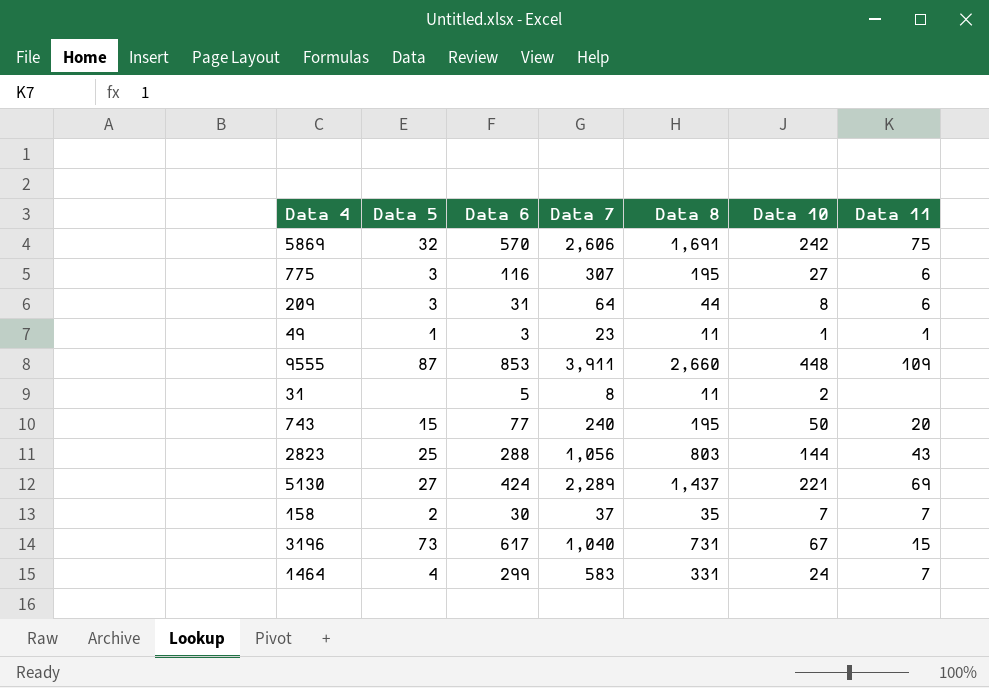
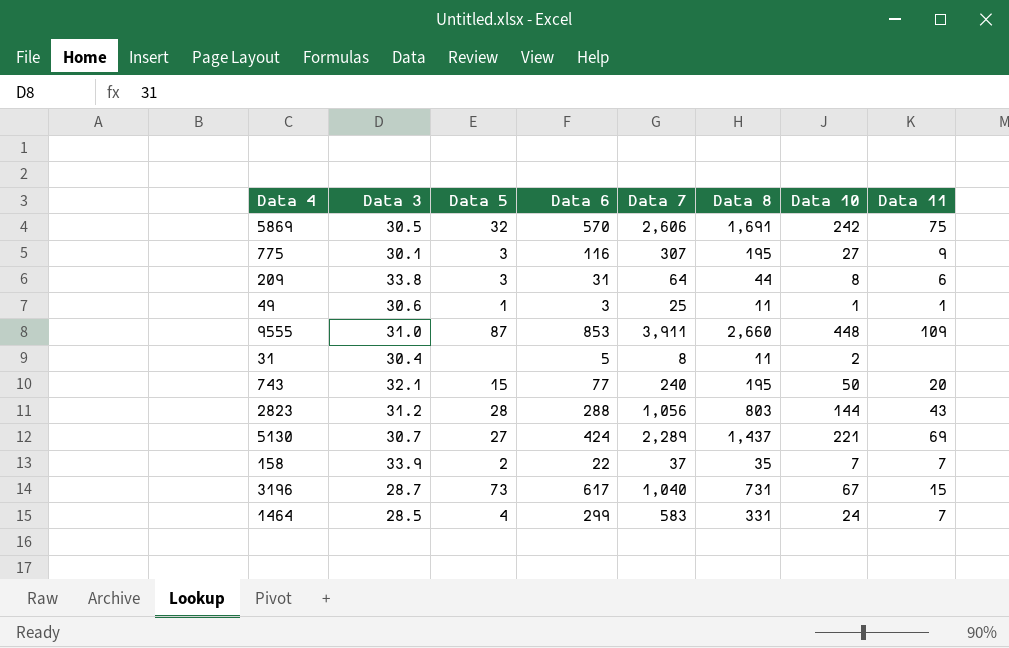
column Data 3 | position: none -> 2
775 | Data 11: 6 -> 9
49 | Data 7: 23 -> 25
2823 | Data 5: 25 -> 28
158 | Data 6: 30 -> 22

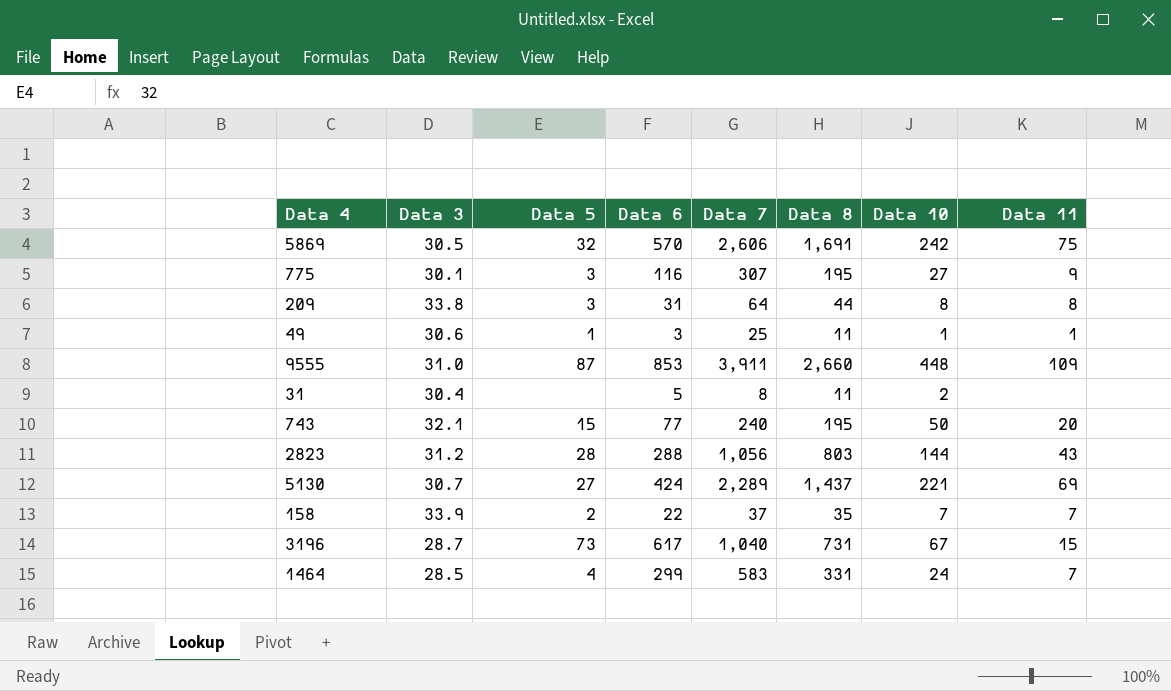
209 | Data 11: 6 -> 8

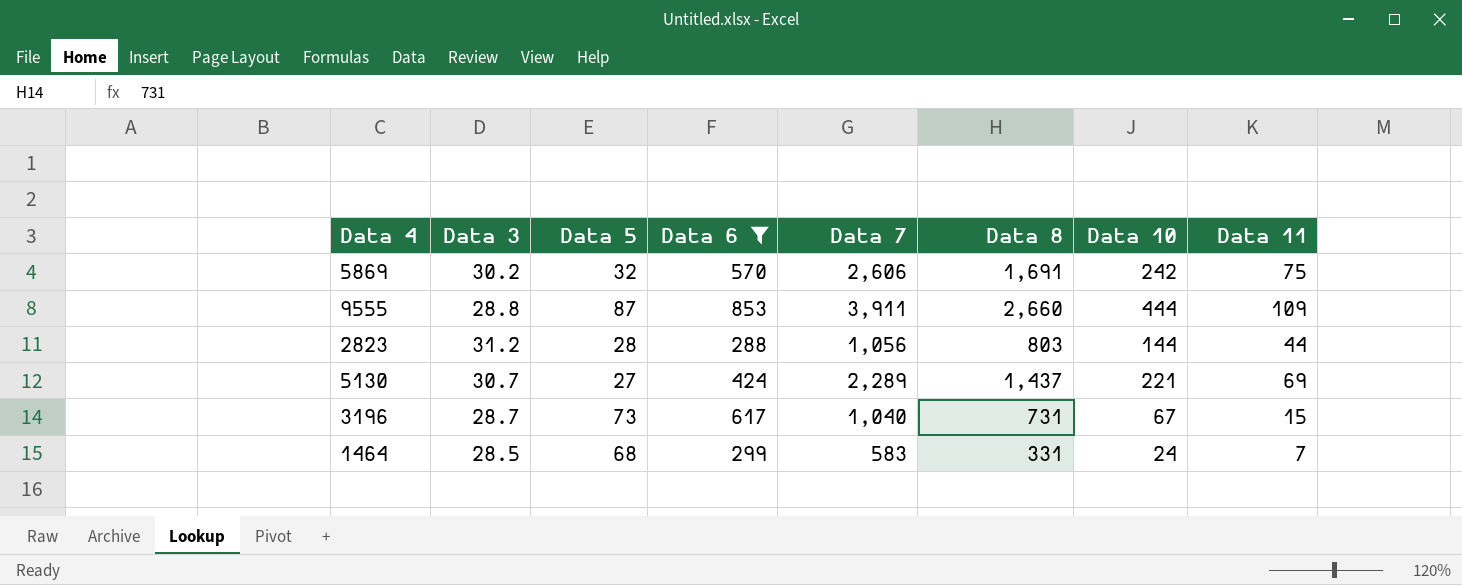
filter: none -> Data 6 >= 288
5869 | Data 3: 30.5 -> 30.2
9555 | Data 3: 31.0 -> 28.8
9555 | Data 10: 448 -> 444
2823 | Data 11: 43 -> 44
1464 | Data 5: 4 -> 68

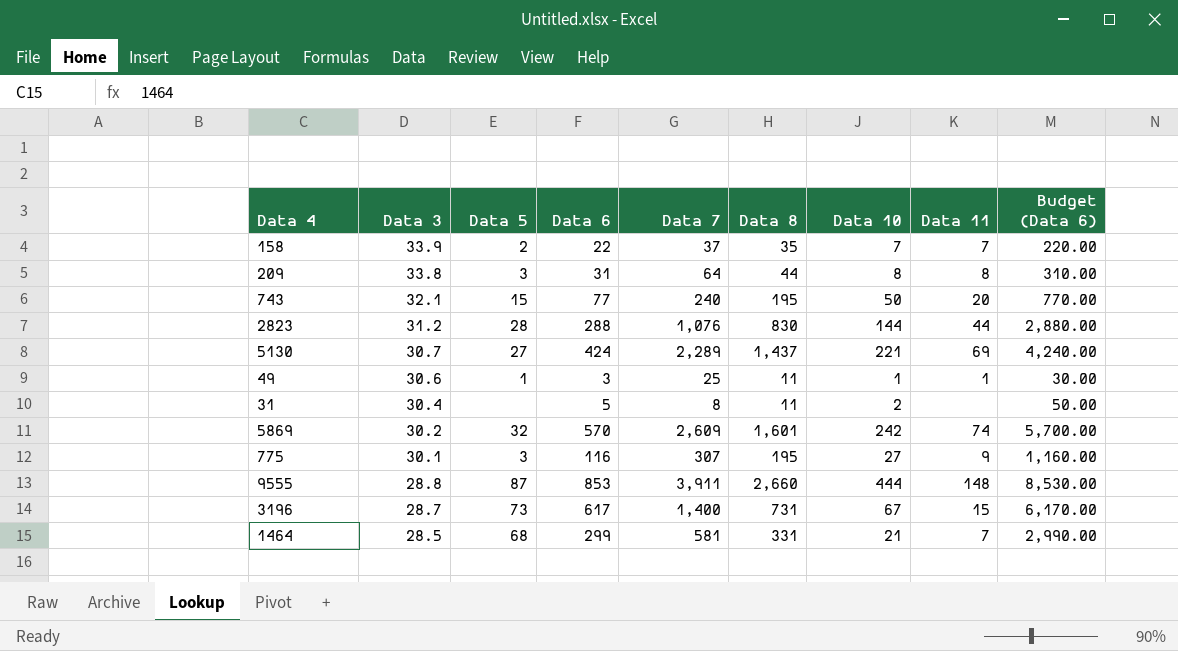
filter: Data 6 >= 288 -> none
row order: none -> Data 3 descending
column Budget (Data 6) | formula: none -> [Data 6] * 10
2823 | Data 7: 1,056 -> 1,076
2823 | Data 8: 803 -> 830
5869 | Data 7: 2,606 -> 2,609
5869 | Data 8: 1,691 -> 1,601
5869 | Data 11: 75 -> 74
9555 | Data 11: 109 -> 148
3196 | Data 7: 1,040 -> 1,400
1464 | Data 7: 583 -> 581
1464 | Data 10: 24 -> 21

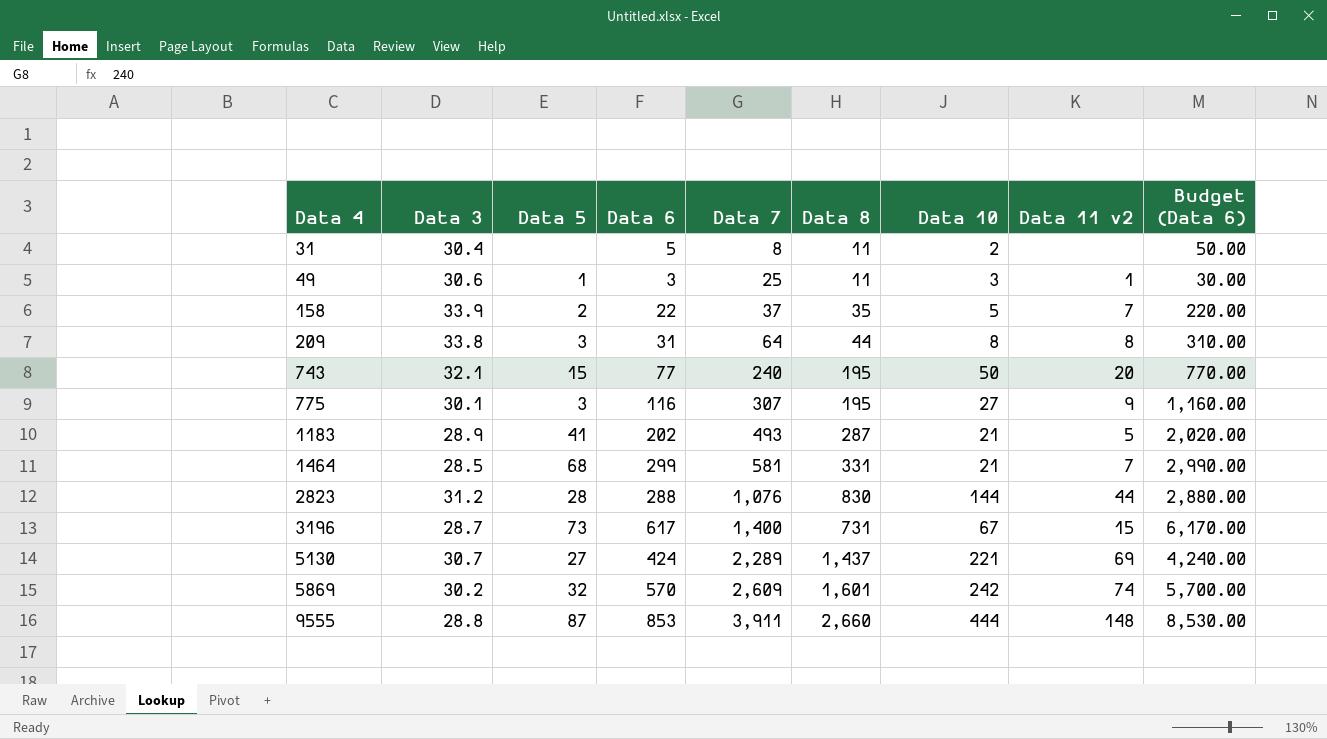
row order: Data 3 descending -> Data 4 ascending
column name: Data 11 -> Data 11 v2
49 | Data 10: 1 -> 3
158 | Data 10: 7 -> 5
row 1183: none -> 28.9 | 41 | 202 | 493 | 287 | 21 | 5 | 2,020.00

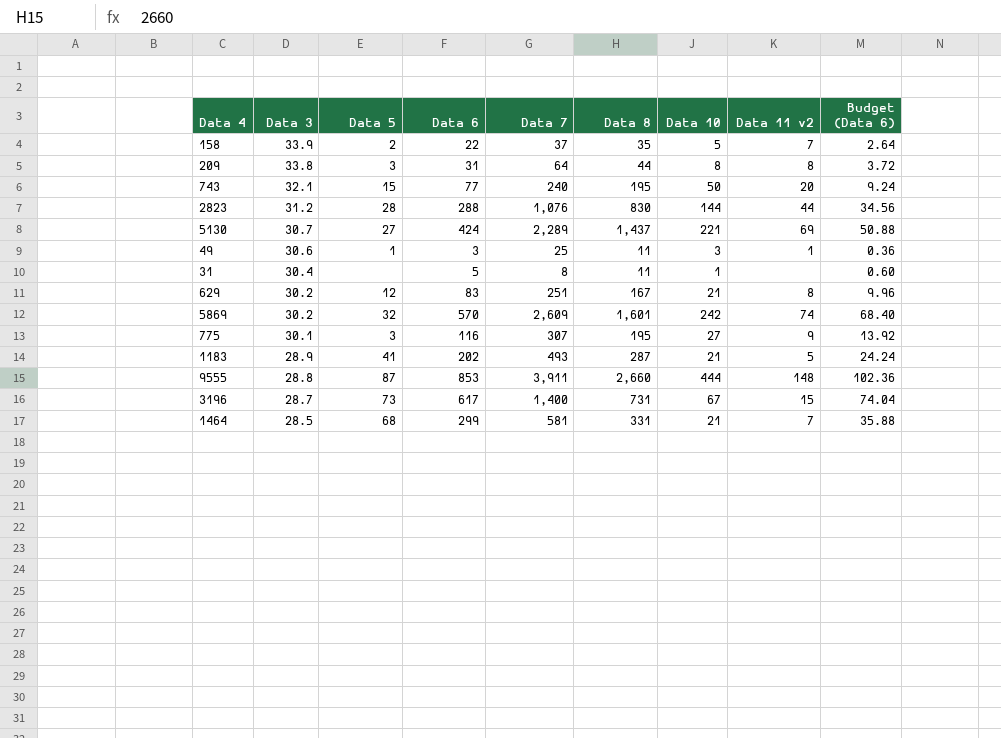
row order: Data 4 ascending -> Data 3 descending
column Budget (Data 6) | formula: [Data 6] * 10 -> [Data 6] * 0.12
31 | Data 10: 2 -> 1
row 629: none -> 30.2 | 12 | 83 | 251 | 167 | 21 | 8 | 9.96

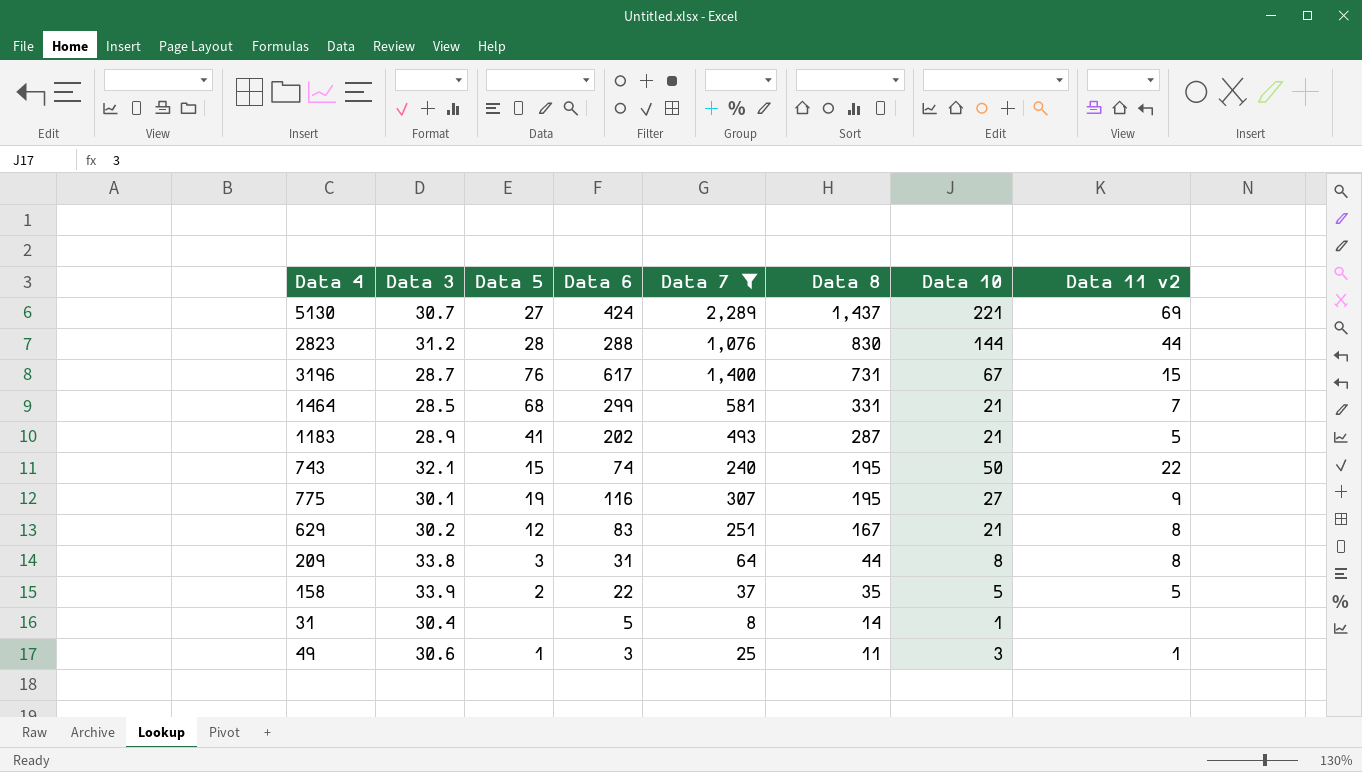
filter: none -> Data 7 <= 2,289
row order: Data 3 descending -> Data 8 descending
column Budget (Data 6) | formula: [Data 6] * 0.12 -> none
3196 | Data 5: 73 -> 76
743 | Data 6: 77 -> 74
743 | Data 11 v2: 20 -> 22
775 | Data 5: 3 -> 19
158 | Data 11 v2: 7 -> 5
31 | Data 8: 11 -> 14

